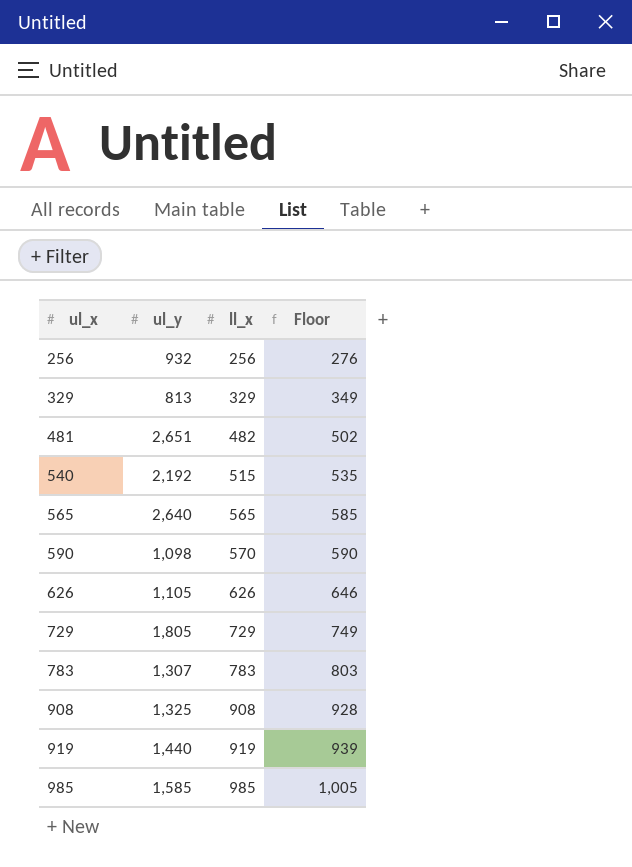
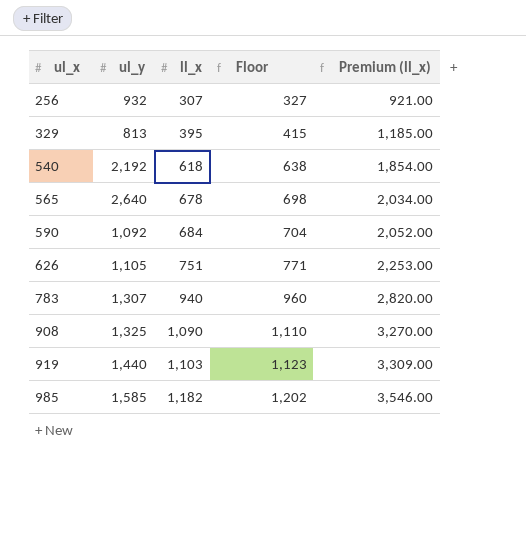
column Premium (ll_x) | formula: none -> [ll_x] * 3
row 481: 2,651 | 482 | 502 -> none
row 729: 1,805 | 729 | 749 -> none
256 | ll_x: 256 -> 307
256 | Floor: 276 -> 327
329 | ll_x: 329 -> 395
329 | Floor: 349 -> 415
540 | ll_x: 515 -> 618
540 | Floor: 535 -> 638
565 | ll_x: 565 -> 678
565 | Floor: 585 -> 698
590 | ul_y: 1,098 -> 1,092
590 | ll_x: 570 -> 684
590 | Floor: 590 -> 704
626 | ll_x: 626 -> 751
626 | Floor: 646 -> 771
783 | ll_x: 783 -> 940
783 | Floor: 803 -> 960
908 | ll_x: 908 -> 1,090
908 | Floor: 928 -> 1,110
919 | ll_x: 919 -> 1,103
919 | Floor: 939 -> 1,123
985 | ll_x: 985 -> 1,182
985 | Floor: 1,005 -> 1,202

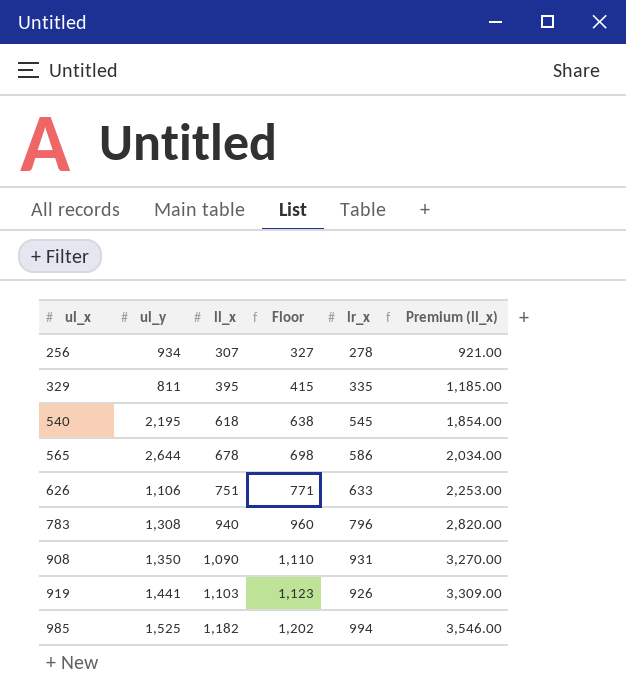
column lr_x | position: none -> 5
row 590: 1,092 | 684 | 704 | 2,052.00 -> none
256 | ul_y: 932 -> 934
329 | ul_y: 813 -> 811
540 | ul_y: 2,192 -> 2,195
565 | ul_y: 2,640 -> 2,644
626 | ul_y: 1,105 -> 1,106
783 | ul_y: 1,307 -> 1,308
908 | ul_y: 1,325 -> 1,350
919 | ul_y: 1,440 -> 1,441
985 | ul_y: 1,585 -> 1,525

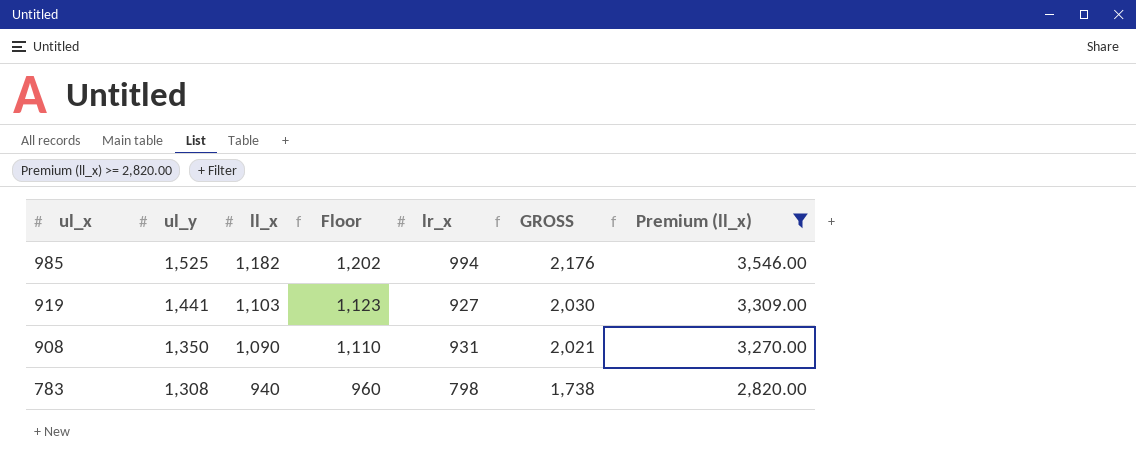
filter: none -> Premium (ll_x) >= 2,820.00
row order: ul_x ascending -> ul_x descending
column GROSS | formula: none -> [ll_x] + [lr_x]
919 | lr_x: 926 -> 927
783 | lr_x: 796 -> 798

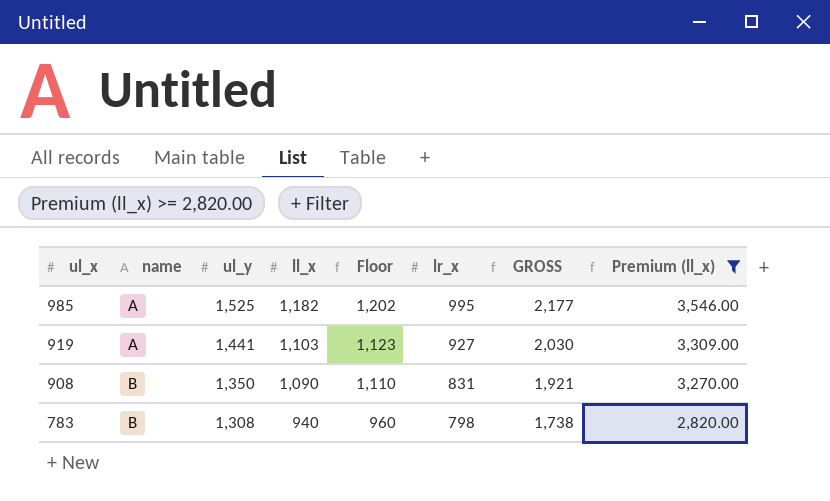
column name | position: none -> 2
985 | lr_x: 994 -> 995
985 | GROSS: 2,176 -> 2,177
908 | lr_x: 931 -> 831
908 | GROSS: 2,021 -> 1,921

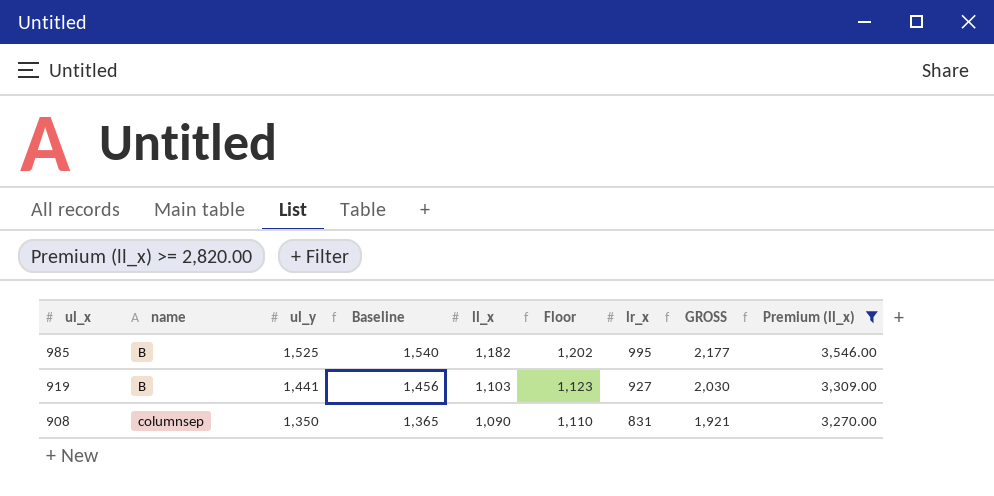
column Baseline | formula: none -> [ul_y] + 15
row 783: B | 1,308 | 940 | 960 | 798 | 1,738 | 2,820.00 -> none
985 | name: A -> B
919 | name: A -> B
908 | name: B -> columnsep

